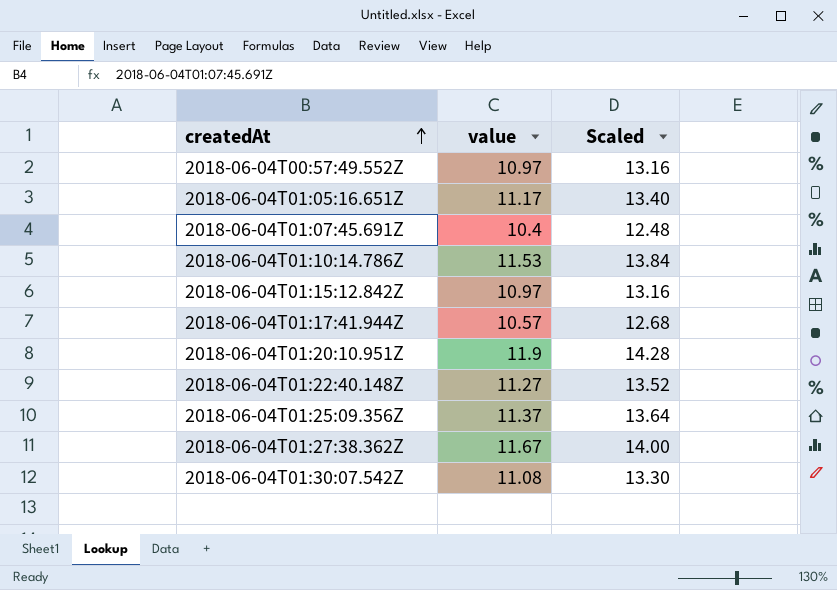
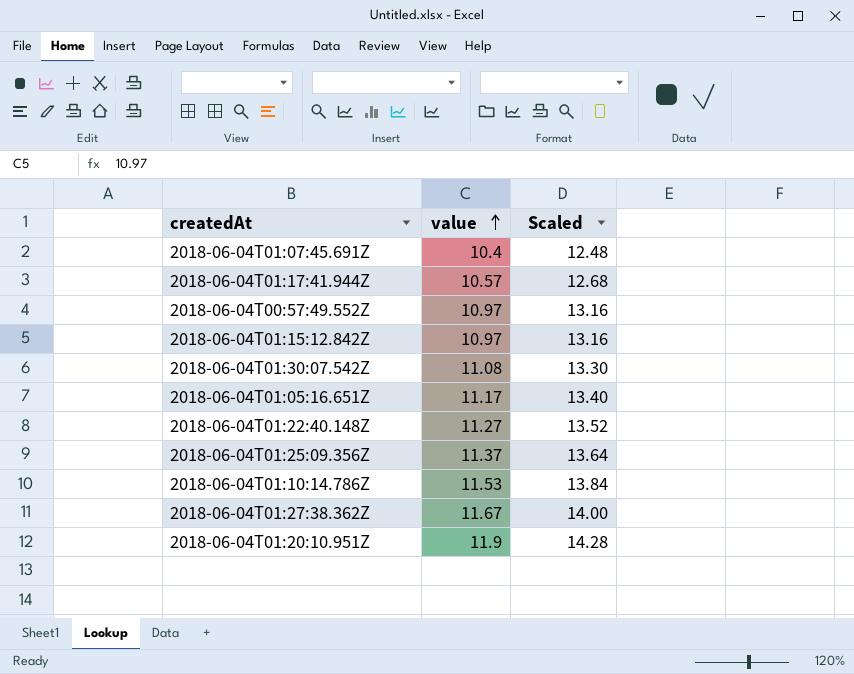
row order: createdAt ascending -> value ascending

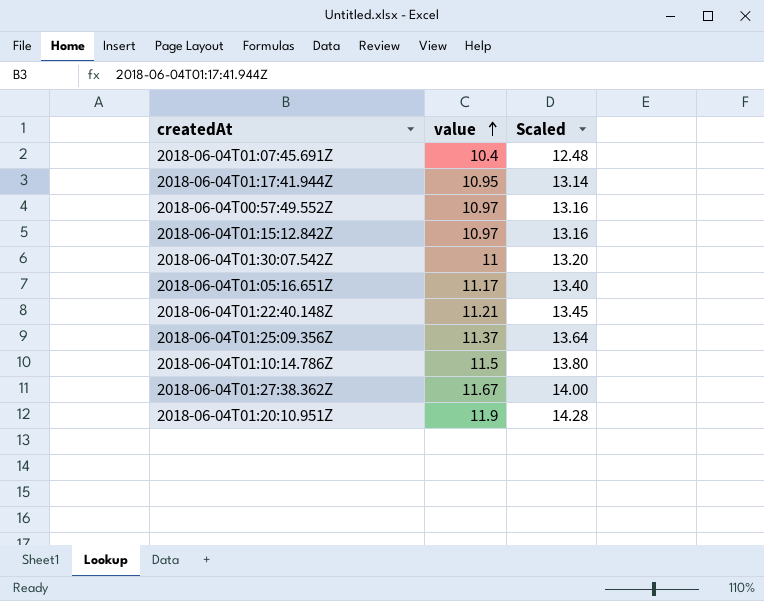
2018-06-04T01:17:41.944Z | value: 10.57 -> 10.95
2018-06-04T01:17:41.944Z | Scaled: 12.68 -> 13.14
2018-06-04T01:30:07.542Z | value: 11.08 -> 11
2018-06-04T01:30:07.542Z | Scaled: 13.30 -> 13.20
2018-06-04T01:22:40.148Z | value: 11.27 -> 11.21
2018-06-04T01:22:40.148Z | Scaled: 13.52 -> 13.45
2018-06-04T01:10:14.786Z | value: 11.53 -> 11.5
2018-06-04T01:10:14.786Z | Scaled: 13.84 -> 13.80

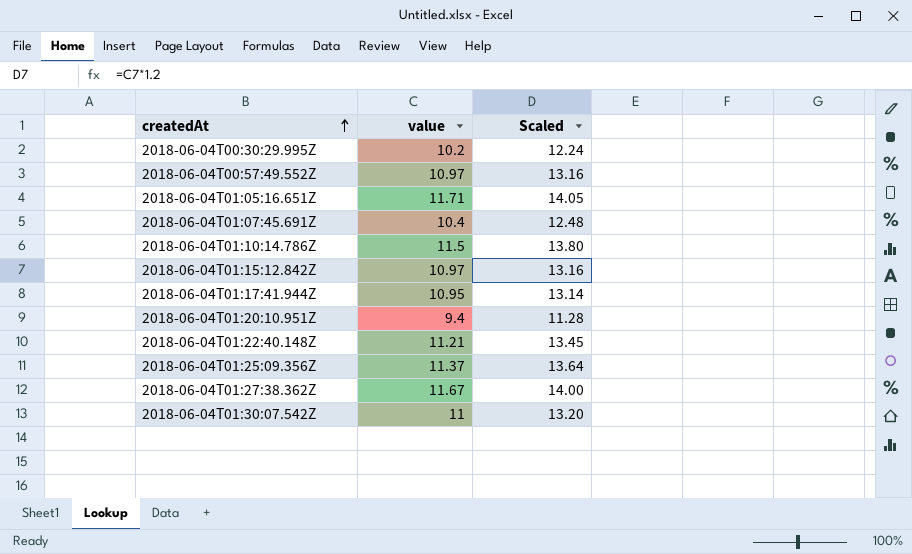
row order: value ascending -> createdAt ascending
row 2018-06-04T00:30:29.995Z: none -> 10.2 | 12.24
2018-06-04T01:05:16.651Z | value: 11.17 -> 11.71
2018-06-04T01:05:16.651Z | Scaled: 13.40 -> 14.05
2018-06-04T01:20:10.951Z | value: 11.9 -> 9.4
2018-06-04T01:20:10.951Z | Scaled: 14.28 -> 11.28

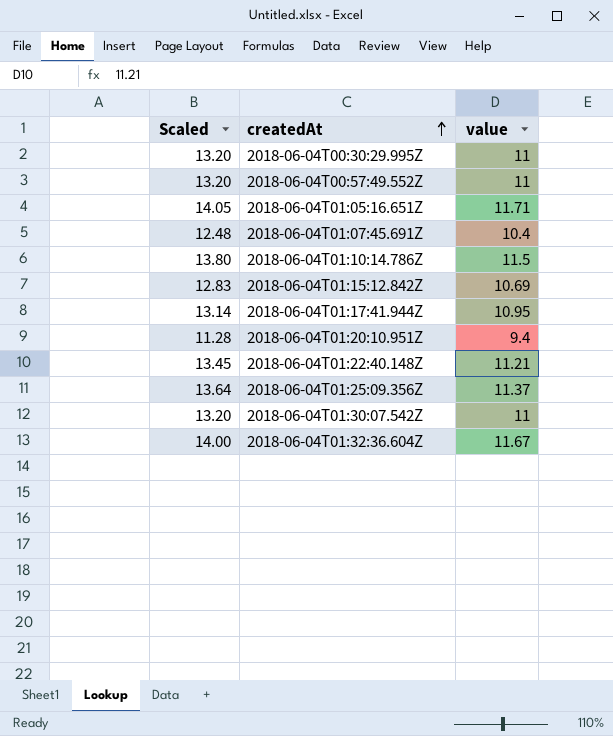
column Scaled | position: 3 -> 1
row 2018-06-04T01:27:38.362Z: 11.67 | 14.00 -> none
2018-06-04T00:30:29.995Z | Scaled: 12.24 -> 13.20
2018-06-04T00:30:29.995Z | value: 10.2 -> 11
2018-06-04T00:57:49.552Z | Scaled: 13.16 -> 13.20
2018-06-04T00:57:49.552Z | value: 10.97 -> 11
2018-06-04T01:15:12.842Z | Scaled: 13.16 -> 12.83
2018-06-04T01:15:12.842Z | value: 10.97 -> 10.69
row 2018-06-04T01:32:36.604Z: none -> 14.00 | 11.67

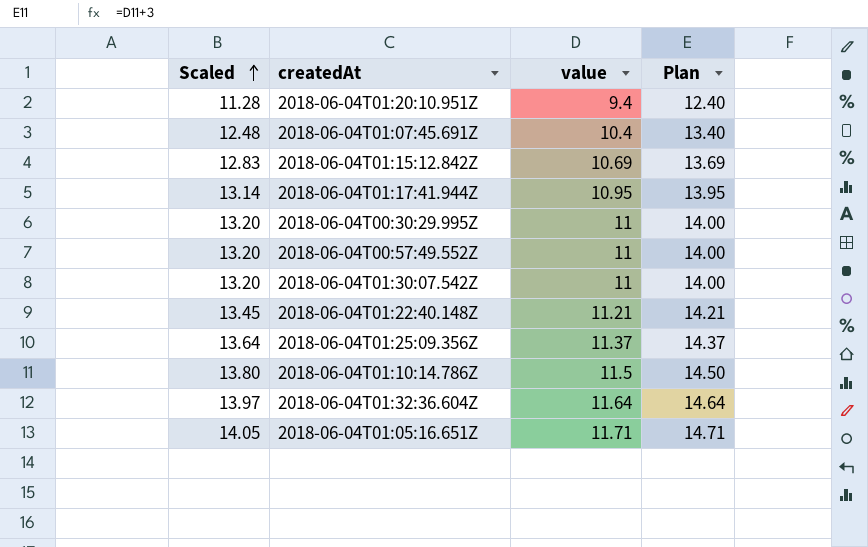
row order: createdAt ascending -> Scaled ascending
column Plan | formula: none -> [value] + 3
2018-06-04T01:32:36.604Z | Scaled: 14.00 -> 13.97
2018-06-04T01:32:36.604Z | value: 11.67 -> 11.64

